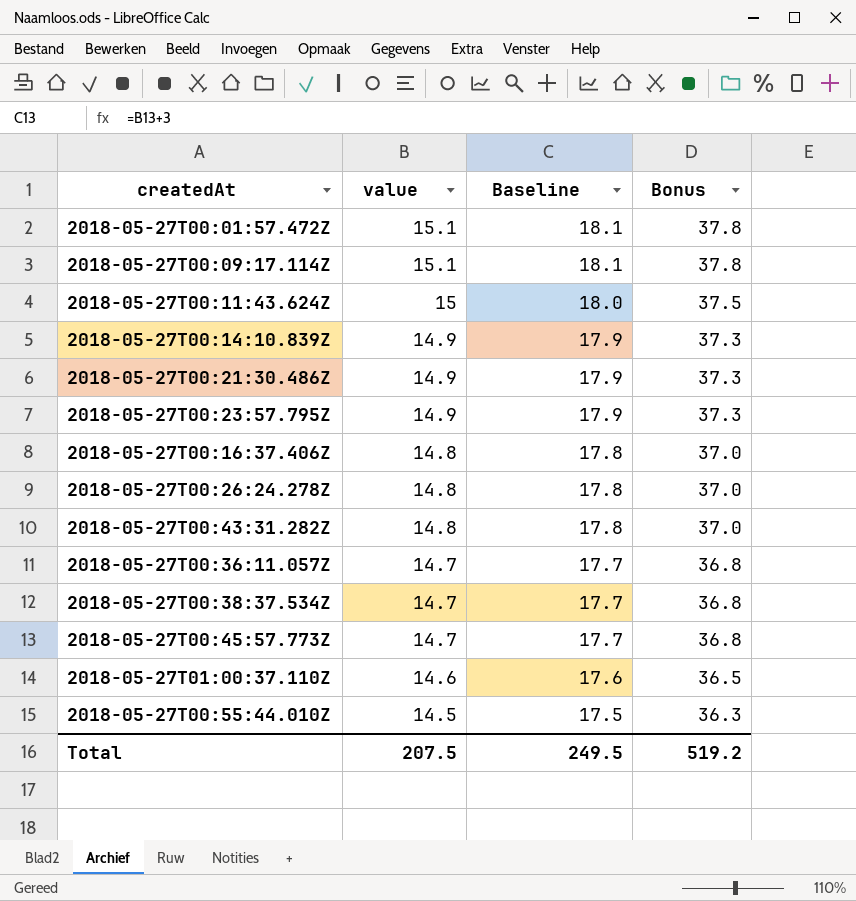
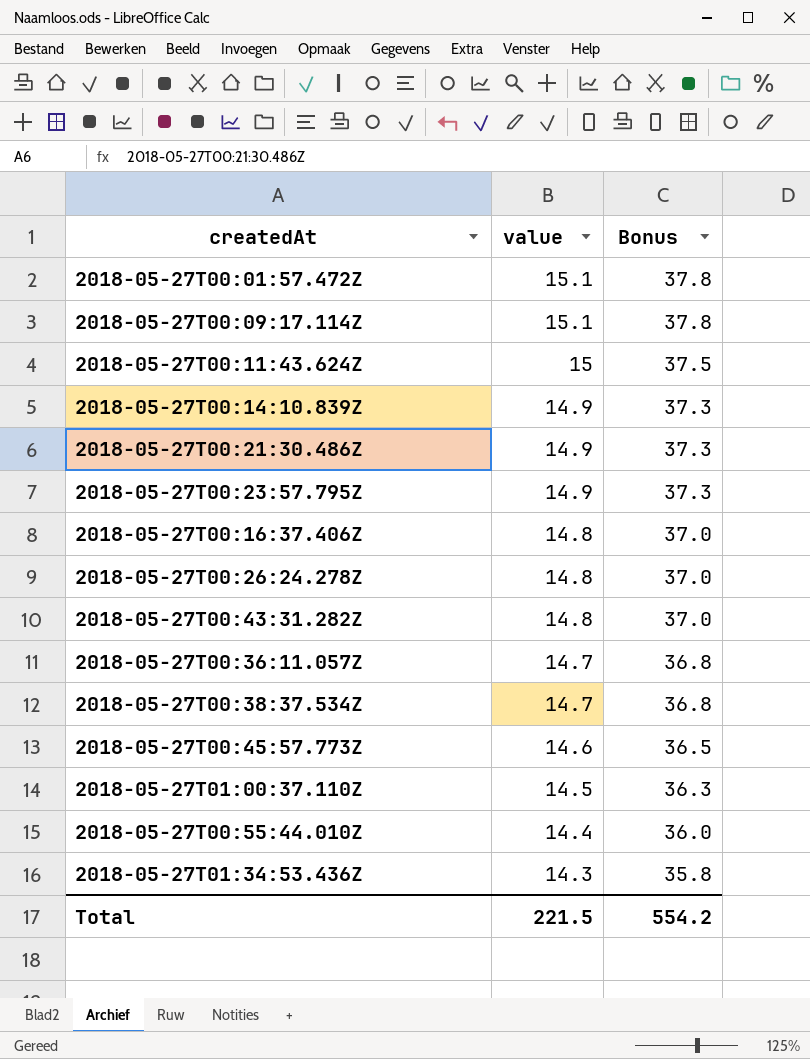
column Baseline | formula: [value] + 3 -> none
2018-05-27T00:45:57.773Z | value: 14.7 -> 14.6
2018-05-27T00:45:57.773Z | Bonus: 36.8 -> 36.5
2018-05-27T01:00:37.110Z | value: 14.6 -> 14.5
2018-05-27T01:00:37.110Z | Bonus: 36.5 -> 36.3
2018-05-27T00:55:44.010Z | value: 14.5 -> 14.4
2018-05-27T00:55:44.010Z | Bonus: 36.3 -> 36.0
row 2018-05-27T01:34:53.436Z: none -> 14.3 | 35.8
Total | value: 207.5 -> 221.5
Total | Bonus: 519.2 -> 554.2

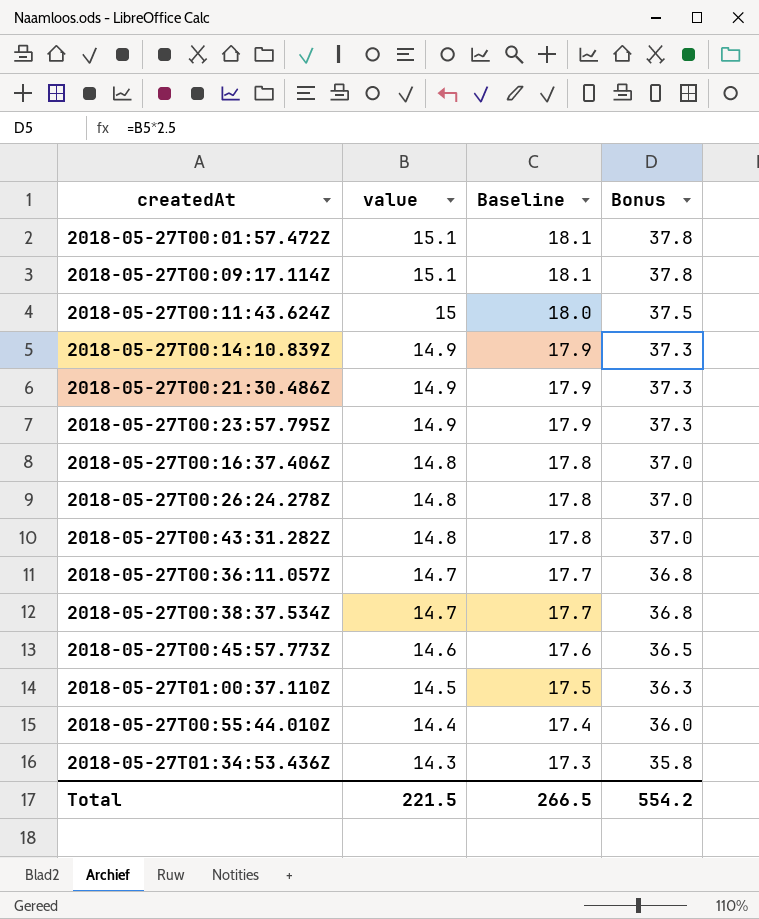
column Baseline | formula: none -> [value] + 3

